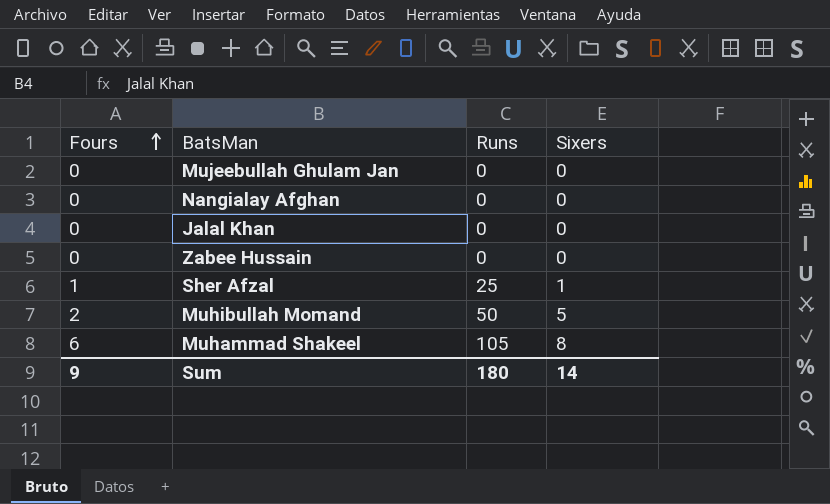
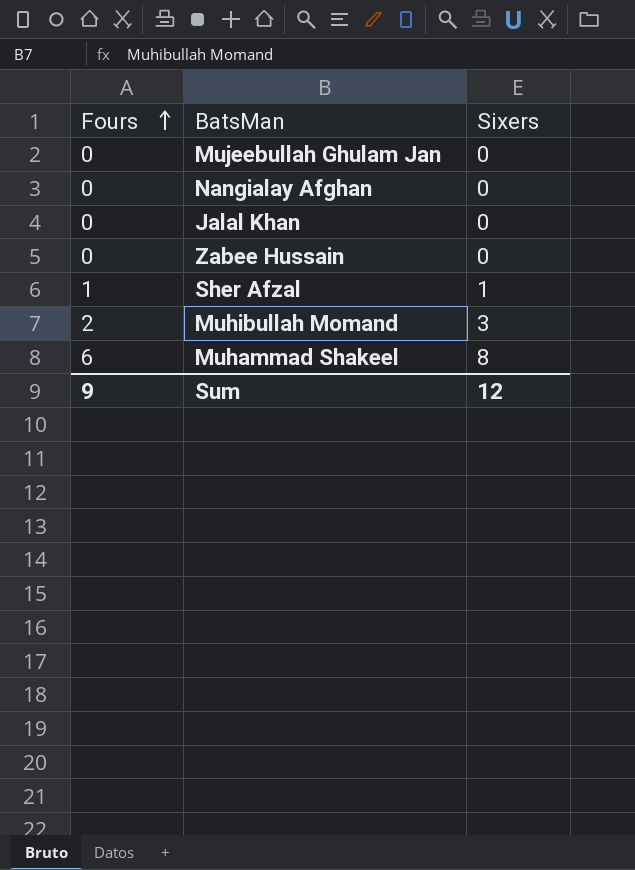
column Runs | position: 3 -> none
Muhibullah Momand | Sixers: 5 -> 3
Sum | Sixers: 14 -> 12

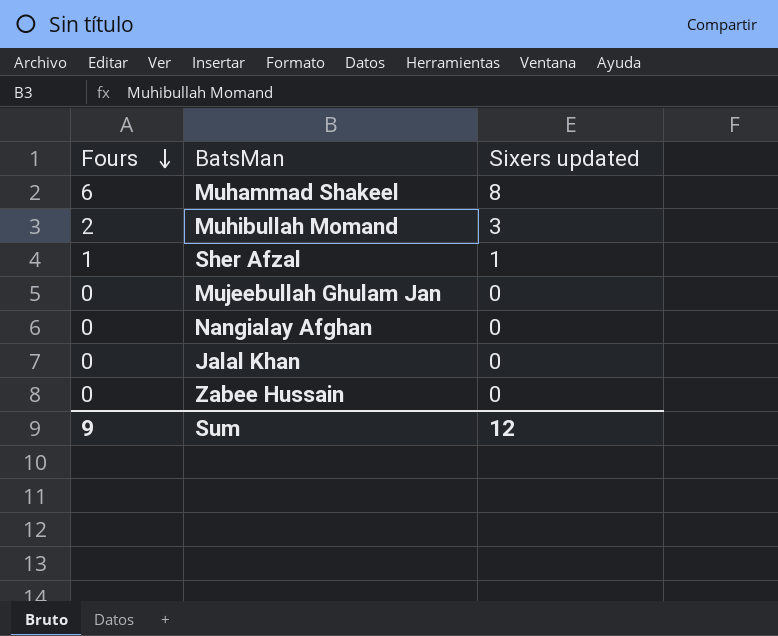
row order: Fours ascending -> Fours descending
column name: Sixers -> Sixers updated

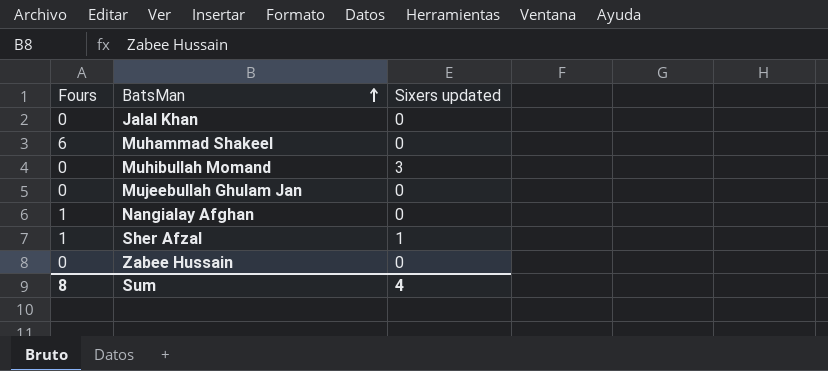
row order: Fours descending -> BatsMan ascending
Muhammad Shakeel | Sixers updated: 8 -> 0
Muhibullah Momand | Fours: 2 -> 0
Nangialay Afghan | Fours: 0 -> 1
Sum | Fours: 9 -> 8
Sum | Sixers updated: 12 -> 4

